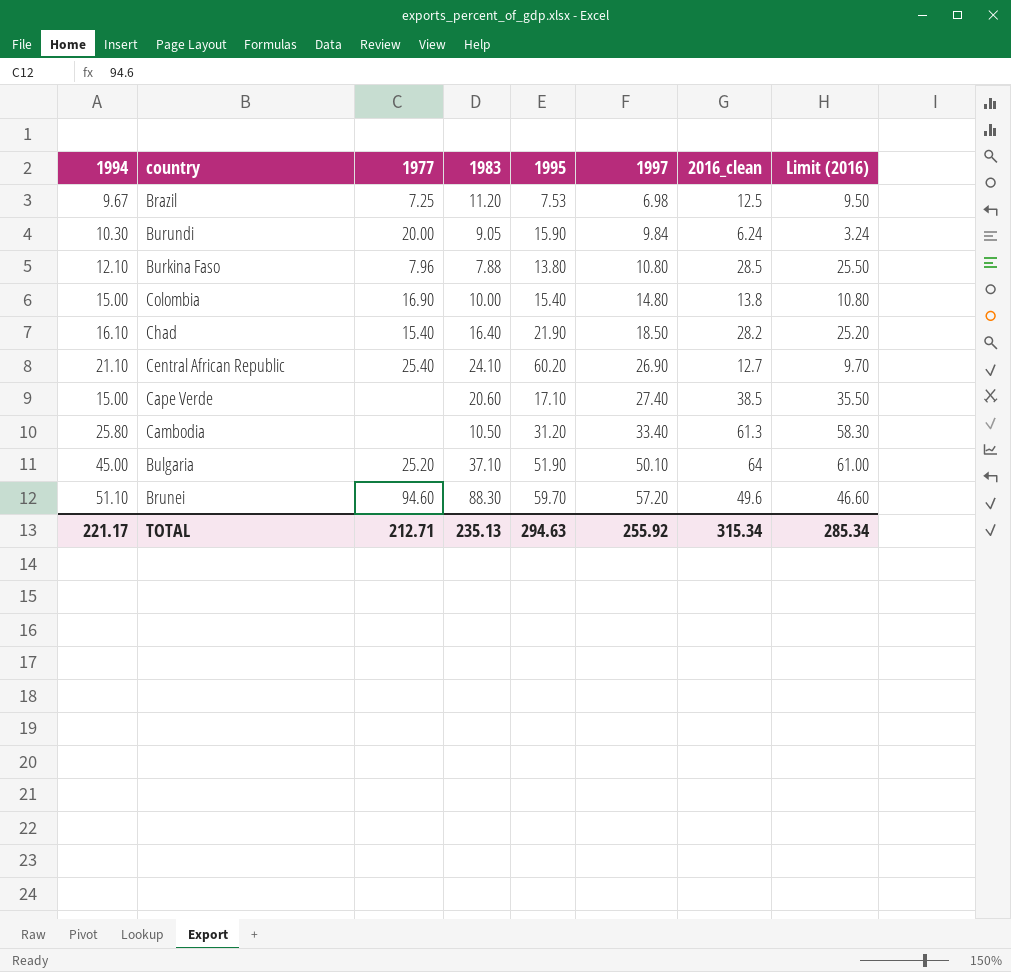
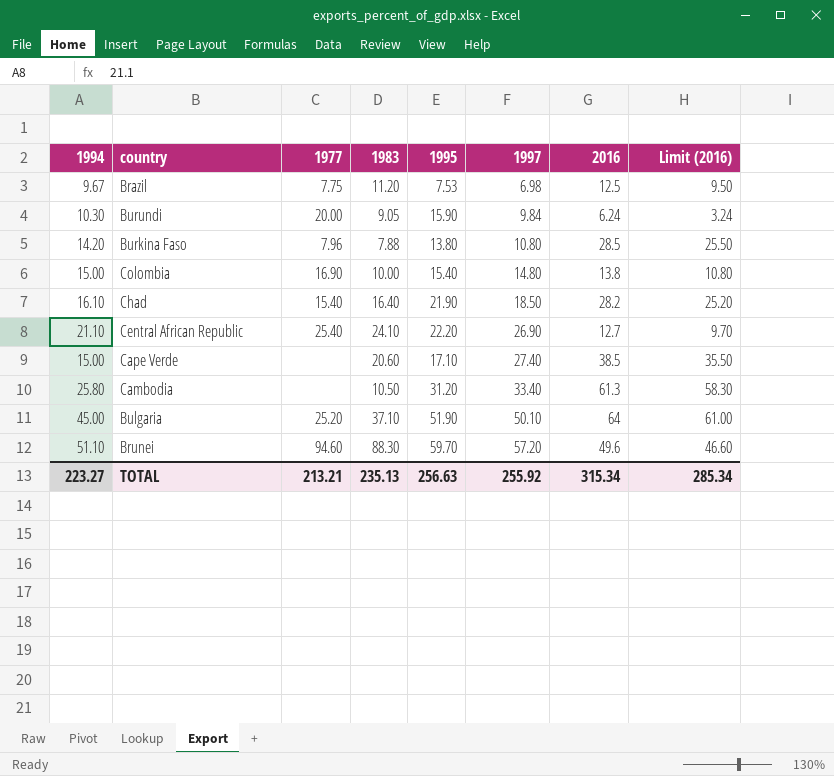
column name: 2016_clean -> 2016
Brazil | 1977: 7.25 -> 7.75
Burkina Faso | 1994: 12.10 -> 14.20
Central African Republic | 1995: 60.20 -> 22.20
TOTAL | 1994: 221.17 -> 223.27
TOTAL | 1977: 212.71 -> 213.21
TOTAL | 1995: 294.63 -> 256.63

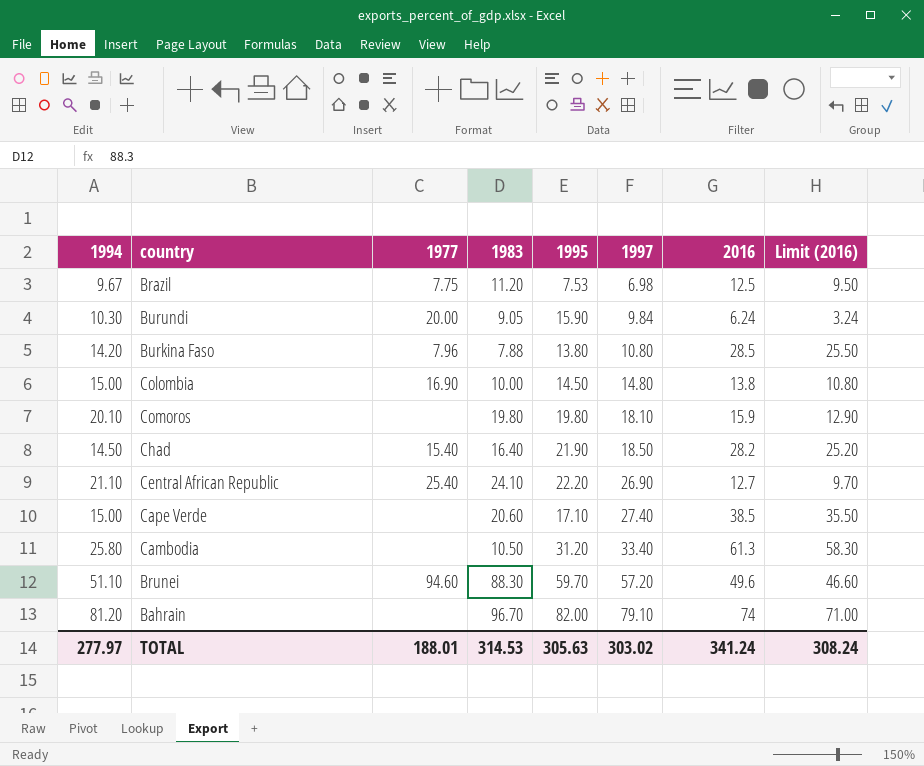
row Bulgaria: 45.00 | 25.20 | 37.10 | 51.90 | 50.10 | 64 | 61.00 -> none
Colombia | 1995: 15.40 -> 14.50
row Comoros: none -> 20.10 | none | 19.80 | 19.80 | 18.10 | 15.9 | 12.90
Chad | 1994: 16.10 -> 14.50
row Bahrain: none -> 81.20 | none | 96.70 | 82.00 | 79.10 | 74 | 71.00
TOTAL | 1994: 223.27 -> 277.97
TOTAL | 1977: 213.21 -> 188.01
TOTAL | 1983: 235.13 -> 314.53
TOTAL | 1995: 256.63 -> 305.63
TOTAL | 1997: 255.92 -> 303.02
TOTAL | 2016: 315.34 -> 341.24
TOTAL | Limit (2016): 285.34 -> 308.24

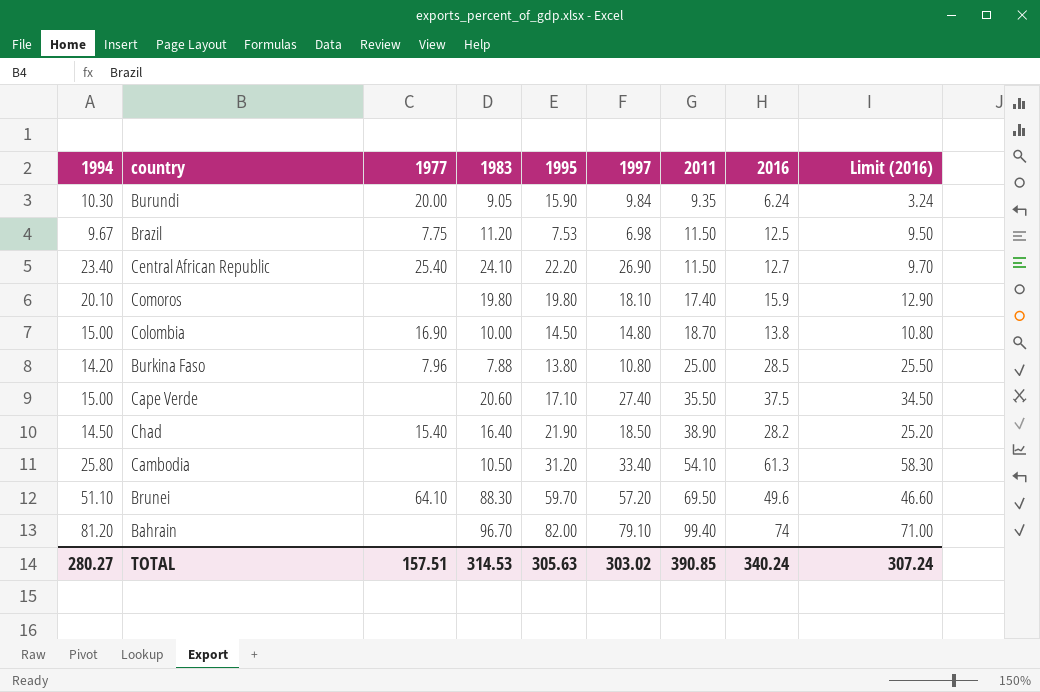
row order: 1997 ascending -> 2011 ascending
column 2011 | position: none -> 7
Central African Republic | 1994: 21.10 -> 23.40
Cape Verde | 2016: 38.5 -> 37.5
Cape Verde | Limit (2016): 35.50 -> 34.50
Brunei | 1977: 94.60 -> 64.10
TOTAL | 1994: 277.97 -> 280.27
TOTAL | 1977: 188.01 -> 157.51
TOTAL | 2016: 341.24 -> 340.24
TOTAL | Limit (2016): 308.24 -> 307.24

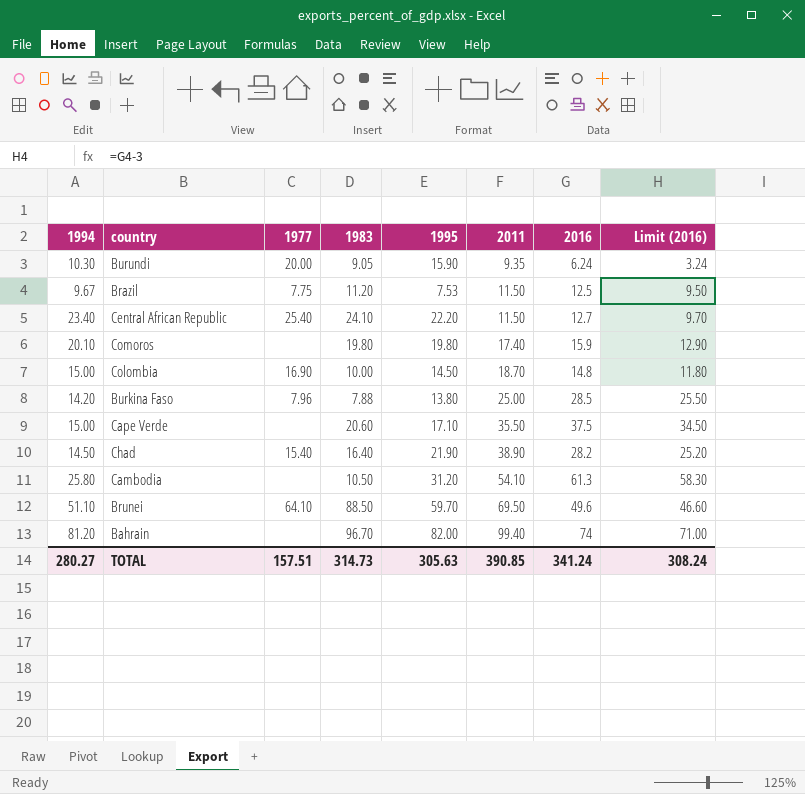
column 1997 | position: 6 -> none
Colombia | 2016: 13.8 -> 14.8
Colombia | Limit (2016): 10.80 -> 11.80
Brunei | 1983: 88.30 -> 88.50
TOTAL | 1983: 314.53 -> 314.73
TOTAL | 2016: 340.24 -> 341.24
TOTAL | Limit (2016): 307.24 -> 308.24

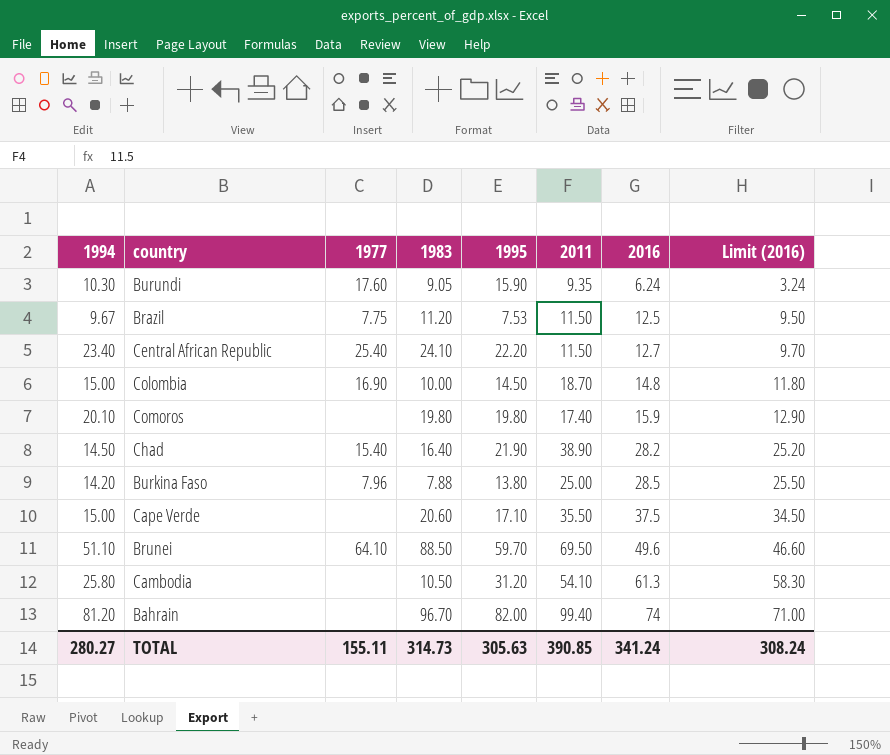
row order: 2011 ascending -> 2016 ascending
Burundi | 1977: 20.00 -> 17.60
TOTAL | 1977: 157.51 -> 155.11

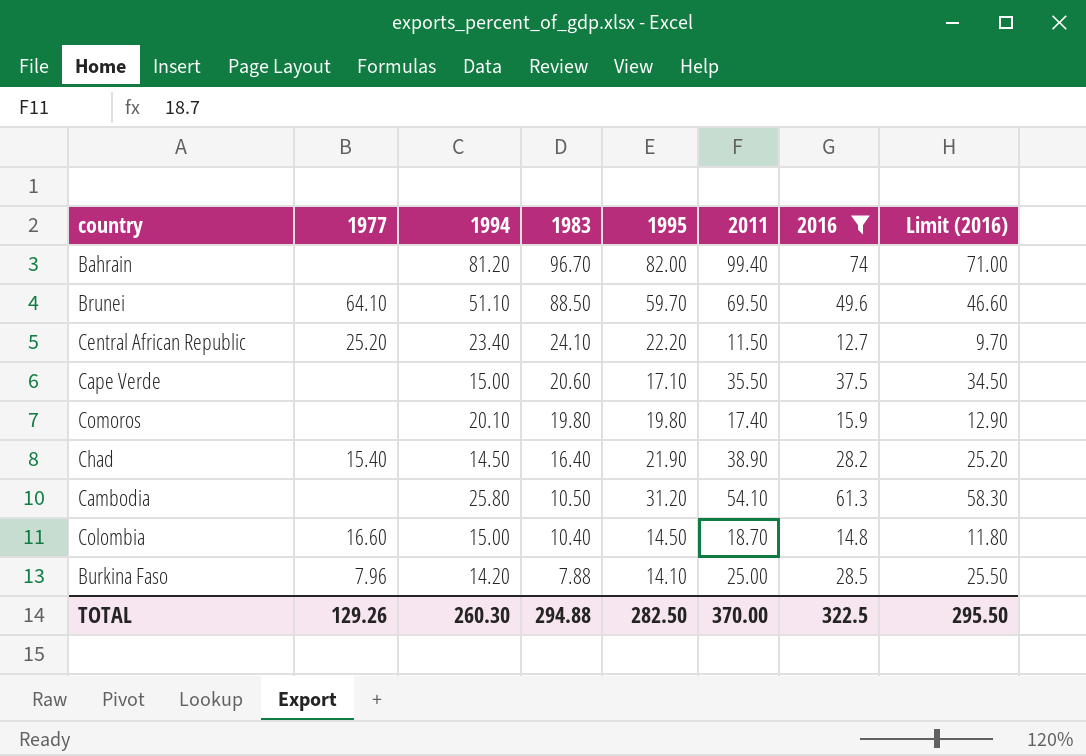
filter: none -> 2016 >= 12.7
row order: 2016 ascending -> 1983 descending
column 1994 | position: 1 -> 3
Central African Republic | 1977: 25.40 -> 25.20
Colombia | 1977: 16.90 -> 16.60
Colombia | 1983: 10.00 -> 10.40
Burkina Faso | 1995: 13.80 -> 14.10
TOTAL | 1977: 155.11 -> 129.26
TOTAL | 1994: 280.27 -> 260.30
TOTAL | 1983: 314.73 -> 294.88
TOTAL | 1995: 305.63 -> 282.50
TOTAL | 2011: 390.85 -> 370.00
TOTAL | 2016: 341.24 -> 322.5
TOTAL | Limit (2016): 308.24 -> 295.50

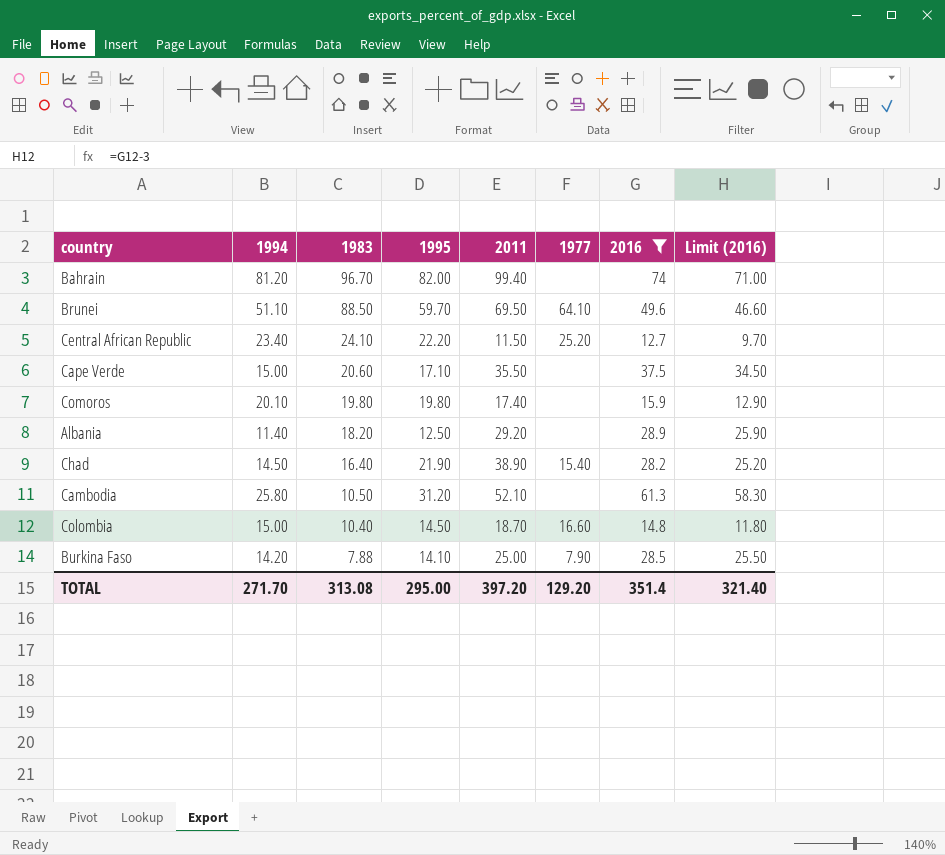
column 1977 | position: 2 -> 6
row Albania: none -> 11.40 | 18.20 | 12.50 | 29.20 | none | 28.9 | 25.90
Cambodia | 2011: 54.10 -> 52.10
Burkina Faso | 1977: 7.96 -> 7.90
TOTAL | 1994: 260.30 -> 271.70
TOTAL | 1983: 294.88 -> 313.08
TOTAL | 1995: 282.50 -> 295.00
TOTAL | 2011: 370.00 -> 397.20
TOTAL | 1977: 129.26 -> 129.20
TOTAL | 2016: 322.5 -> 351.4
TOTAL | Limit (2016): 295.50 -> 321.40

